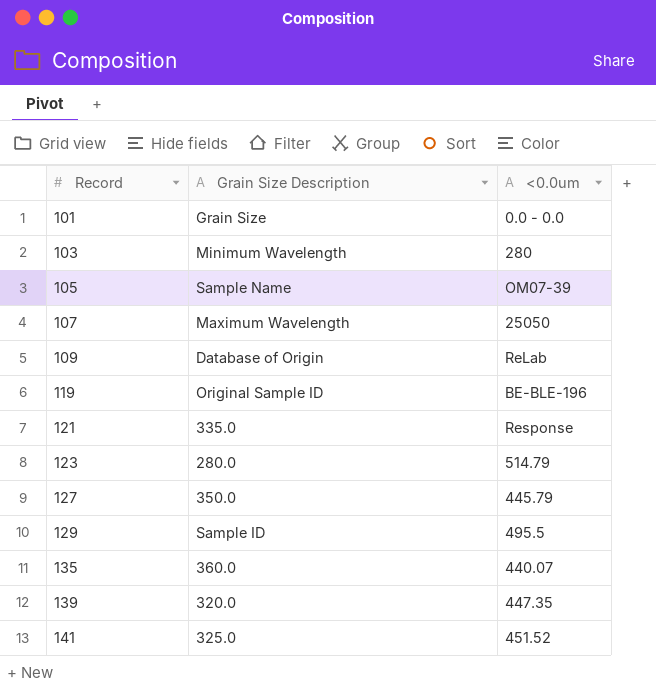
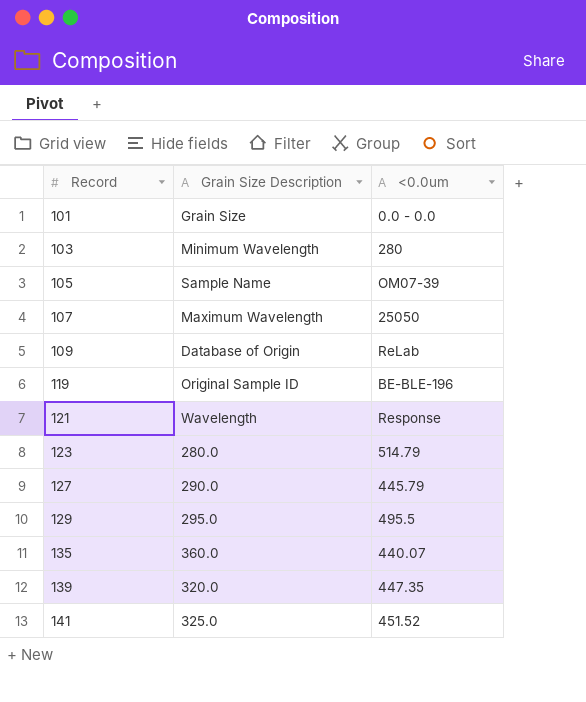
121 | Grain Size Description: 335.0 -> Wavelength
127 | Grain Size Description: 350.0 -> 290.0
129 | Grain Size Description: Sample ID -> 295.0

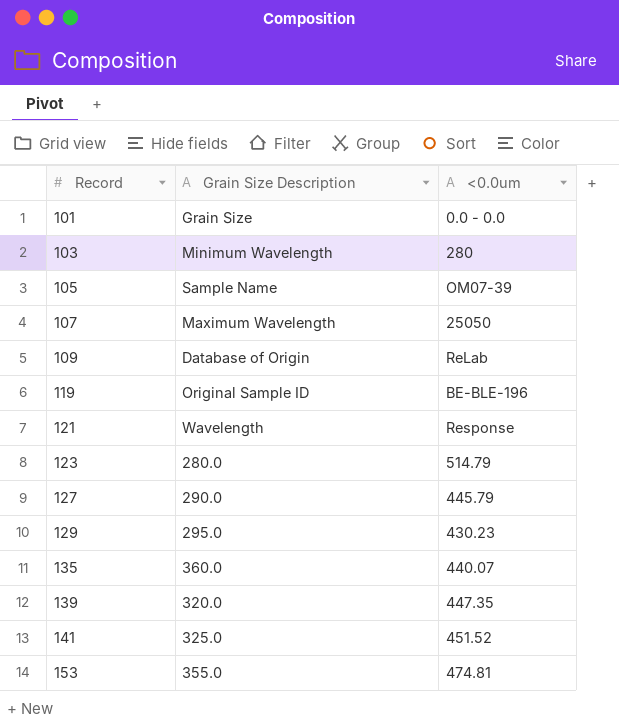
129 | <0.0um: 495.5 -> 430.23
row 153: none -> 355.0 | 474.81

